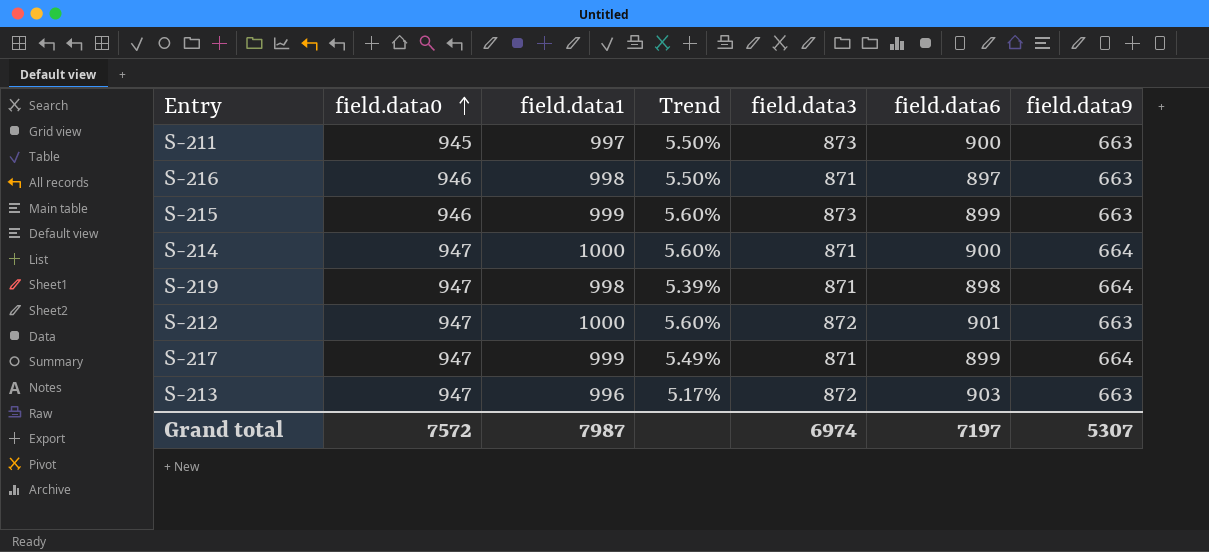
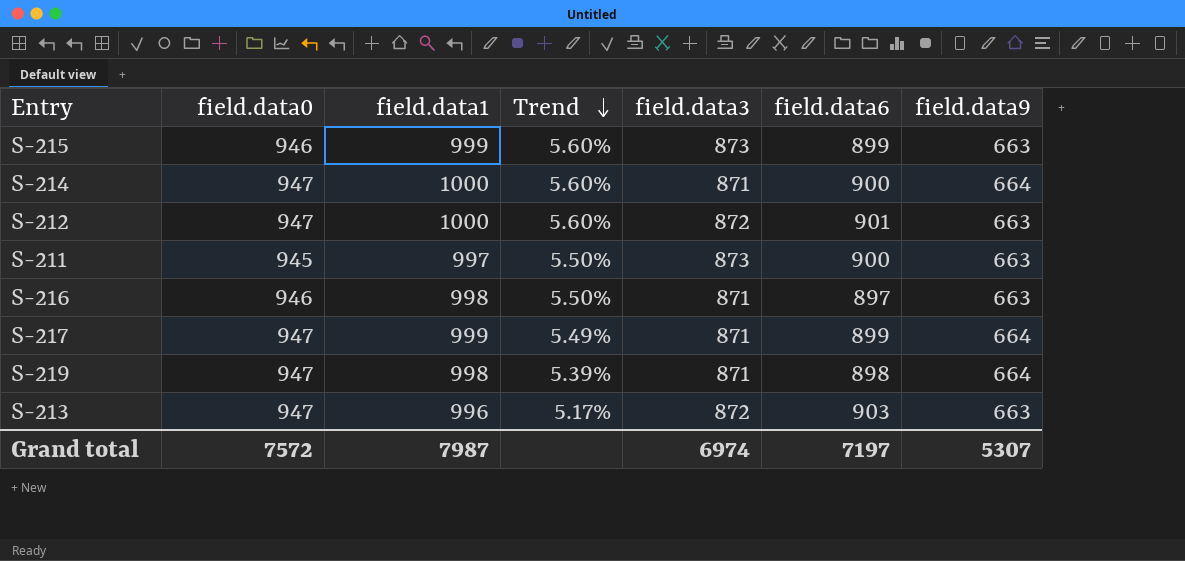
row order: field.data0 ascending -> Trend descending

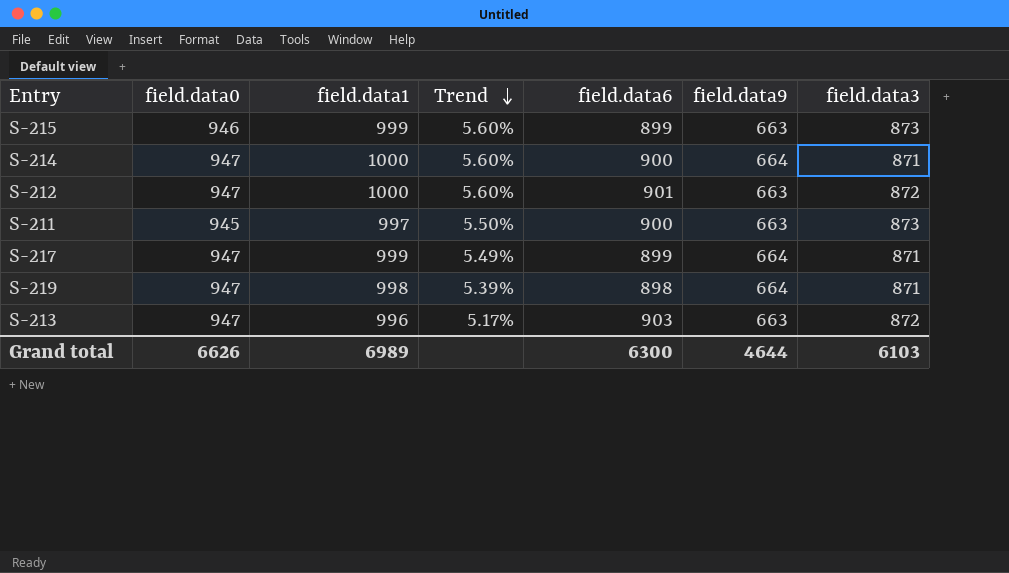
column field.data3 | position: 5 -> 7
row S-216: 946 | 998 | 5.50% | 871 | 897 | 663 -> none
Grand total | field.data0: 7572 -> 6626
Grand total | field.data1: 7987 -> 6989
Grand total | field.data6: 7197 -> 6300
Grand total | field.data9: 5307 -> 4644
Grand total | field.data3: 6974 -> 6103

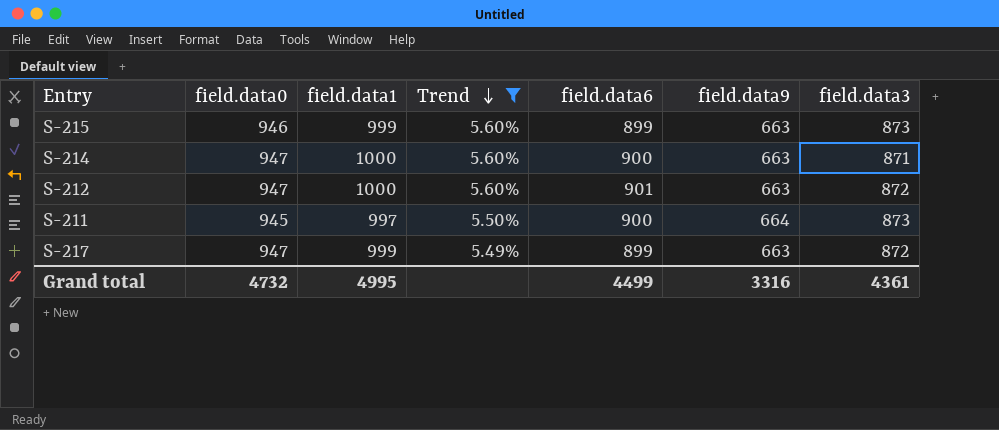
filter: none -> Trend >= 5.49%
S-214 | field.data9: 664 -> 663
S-211 | field.data9: 663 -> 664
S-217 | field.data9: 664 -> 663
S-217 | field.data3: 871 -> 872
Grand total | field.data0: 6626 -> 4732
Grand total | field.data1: 6989 -> 4995
Grand total | field.data6: 6300 -> 4499
Grand total | field.data9: 4644 -> 3316
Grand total | field.data3: 6103 -> 4361

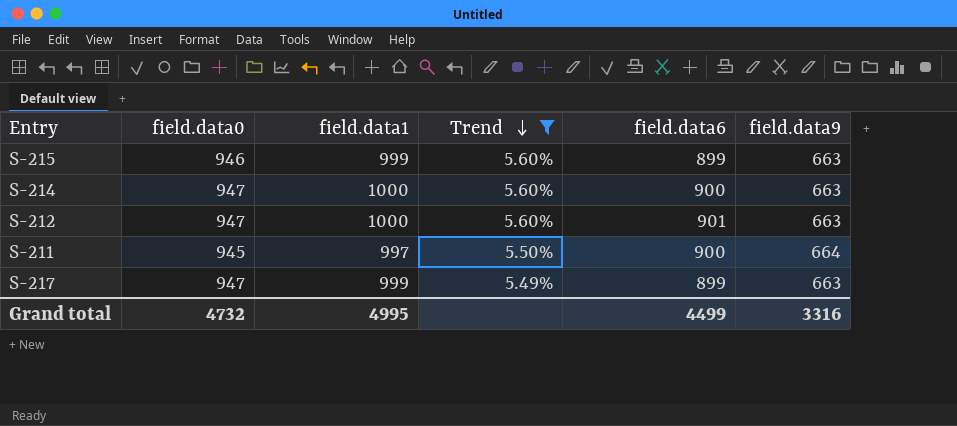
column field.data3 | position: 7 -> none

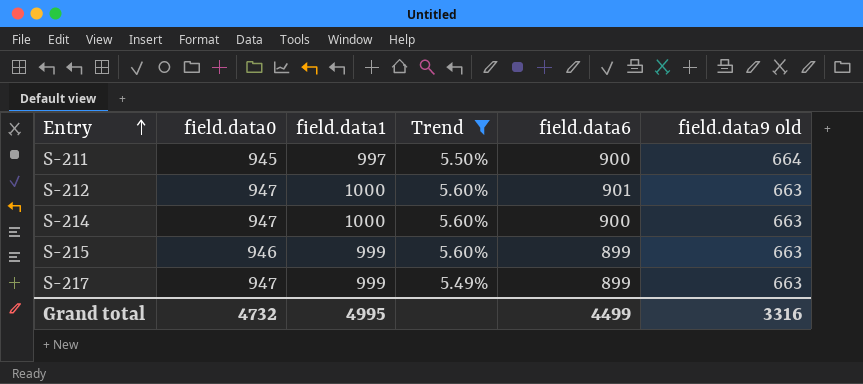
row order: Trend descending -> Entry ascending
column name: field.data9 -> field.data9 old

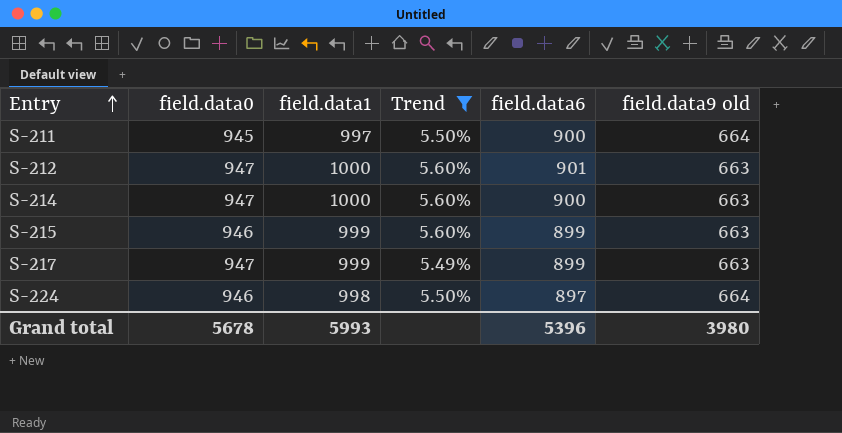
row S-224: none -> 946 | 998 | 5.50% | 897 | 664
Grand total | field.data0: 4732 -> 5678
Grand total | field.data1: 4995 -> 5993
Grand total | field.data6: 4499 -> 5396
Grand total | field.data9 old: 3316 -> 3980

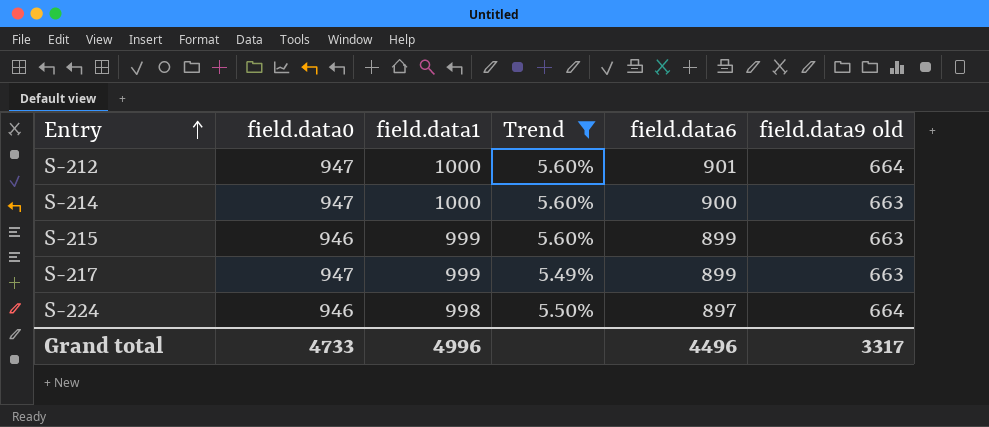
row S-211: 945 | 997 | 5.50% | 900 | 664 -> none
S-212 | field.data9 old: 663 -> 664
Grand total | field.data0: 5678 -> 4733
Grand total | field.data1: 5993 -> 4996
Grand total | field.data6: 5396 -> 4496
Grand total | field.data9 old: 3980 -> 3317

